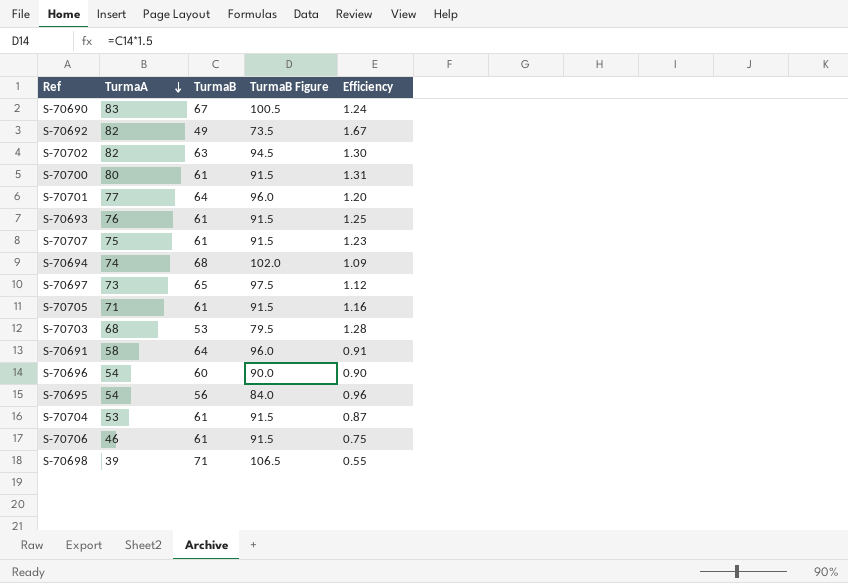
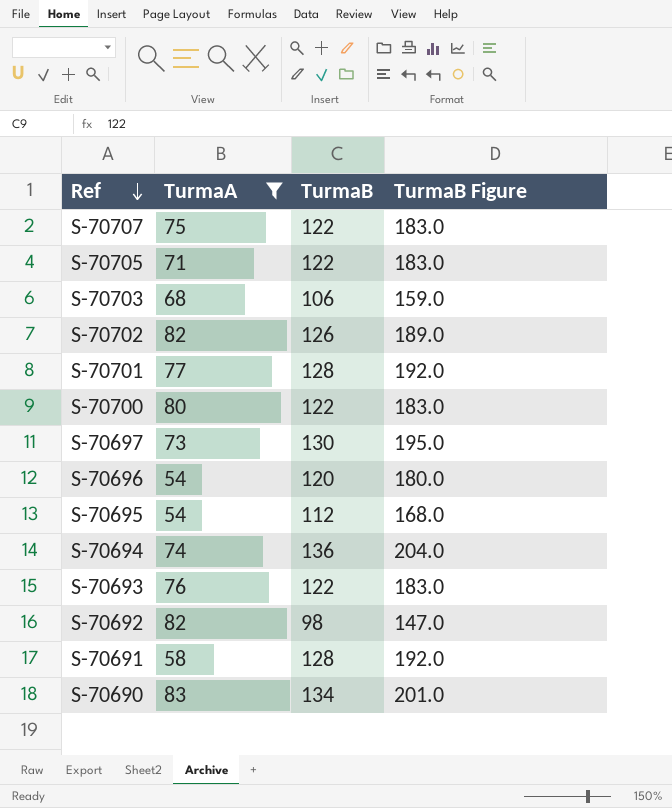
filter: none -> TurmaA >= 54
row order: TurmaA descending -> Ref descending
column Efficiency | formula: [TurmaA] / [TurmaB] -> none
S-70707 | TurmaB: 61 -> 122
S-70707 | TurmaB Figure: 91.5 -> 183.0
S-70705 | TurmaB: 61 -> 122
S-70705 | TurmaB Figure: 91.5 -> 183.0
S-70703 | TurmaB: 53 -> 106
S-70703 | TurmaB Figure: 79.5 -> 159.0
S-70702 | TurmaB: 63 -> 126
S-70702 | TurmaB Figure: 94.5 -> 189.0
S-70701 | TurmaB: 64 -> 128
S-70701 | TurmaB Figure: 96.0 -> 192.0
S-70700 | TurmaB: 61 -> 122
S-70700 | TurmaB Figure: 91.5 -> 183.0
S-70697 | TurmaB: 65 -> 130
S-70697 | TurmaB Figure: 97.5 -> 195.0
S-70696 | TurmaB: 60 -> 120
S-70696 | TurmaB Figure: 90.0 -> 180.0
S-70695 | TurmaB: 56 -> 112
S-70695 | TurmaB Figure: 84.0 -> 168.0
S-70694 | TurmaB: 68 -> 136
S-70694 | TurmaB Figure: 102.0 -> 204.0
S-70693 | TurmaB: 61 -> 122
S-70693 | TurmaB Figure: 91.5 -> 183.0
S-70692 | TurmaB: 49 -> 98
S-70692 | TurmaB Figure: 73.5 -> 147.0
S-70691 | TurmaB: 64 -> 128
S-70691 | TurmaB Figure: 96.0 -> 192.0
S-70690 | TurmaB: 67 -> 134
S-70690 | TurmaB Figure: 100.5 -> 201.0

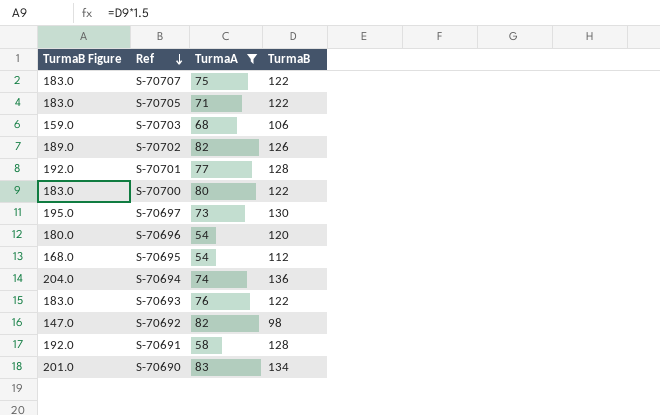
column TurmaB Figure | position: 4 -> 1

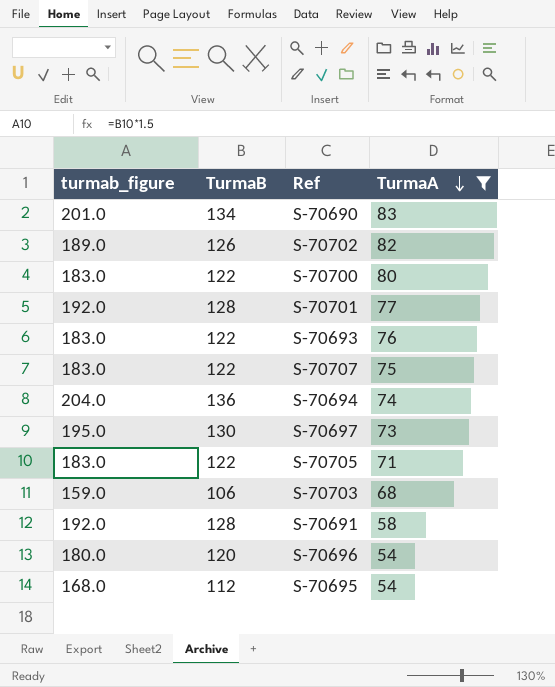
row order: Ref descending -> TurmaA descending
column name: TurmaB Figure -> turmab_figure
column TurmaB | position: 4 -> 2
row S-70692: 147.0 | 82 | 98 -> none

